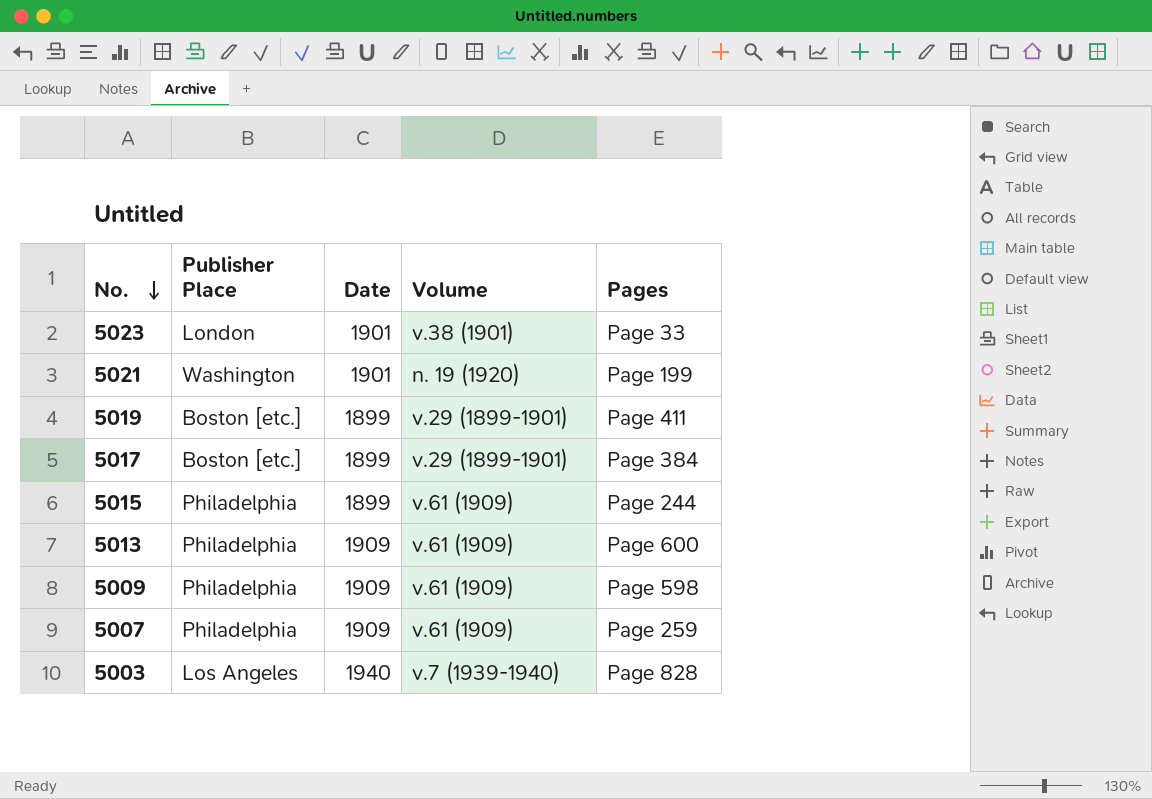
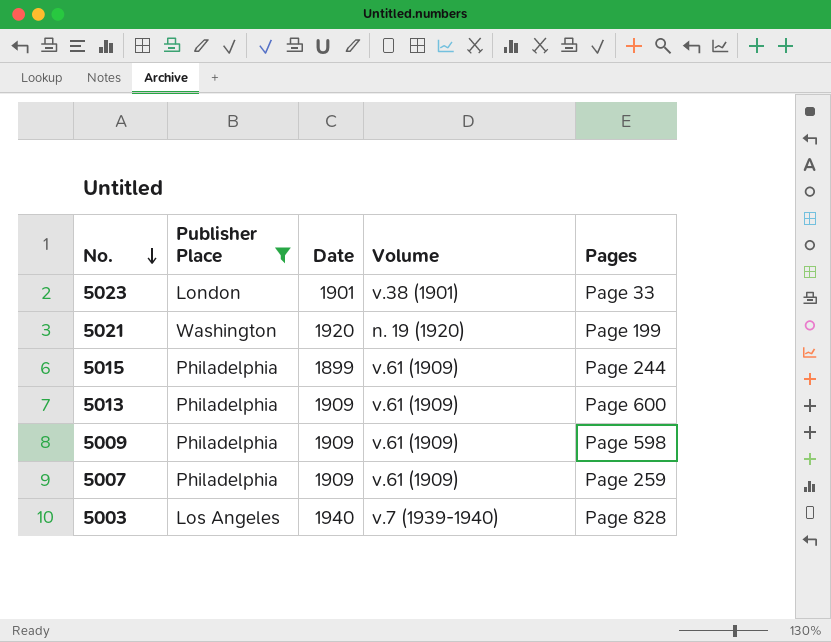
filter: none -> Publisher Place != Boston [etc.]
5021 | Date: 1901 -> 1920

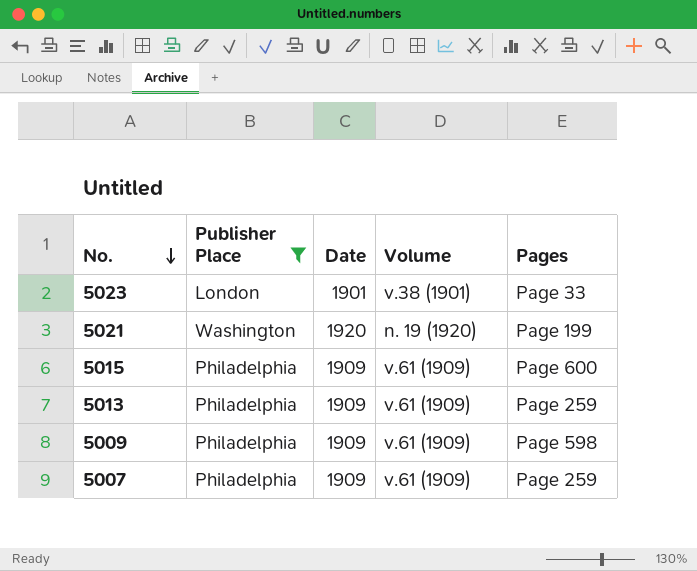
row 5003: Los Angeles | 1940 | v.7 (1939-1940) | Page 828 -> none
5015 | Date: 1899 -> 1909
5015 | Pages: Page 244 -> Page 600
5013 | Pages: Page 600 -> Page 259

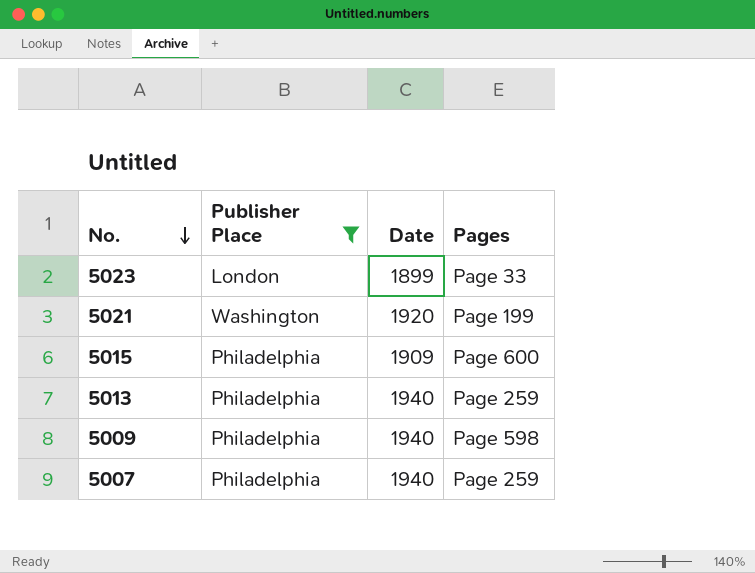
column Volume | position: 4 -> none
5023 | Date: 1901 -> 1899
5013 | Date: 1909 -> 1940
5009 | Date: 1909 -> 1940
5007 | Date: 1909 -> 1940

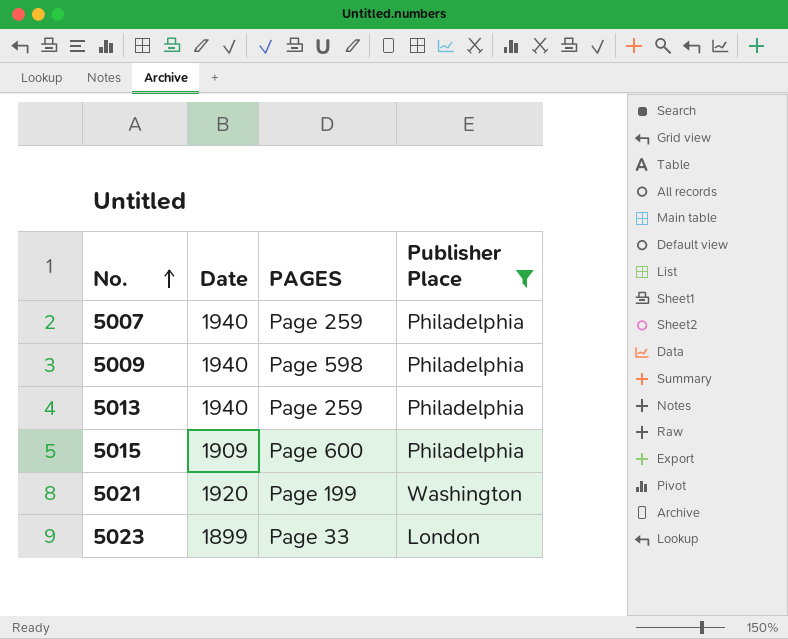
row order: No. descending -> No. ascending
column name: Pages -> PAGES
column Publisher Place | position: 2 -> 4

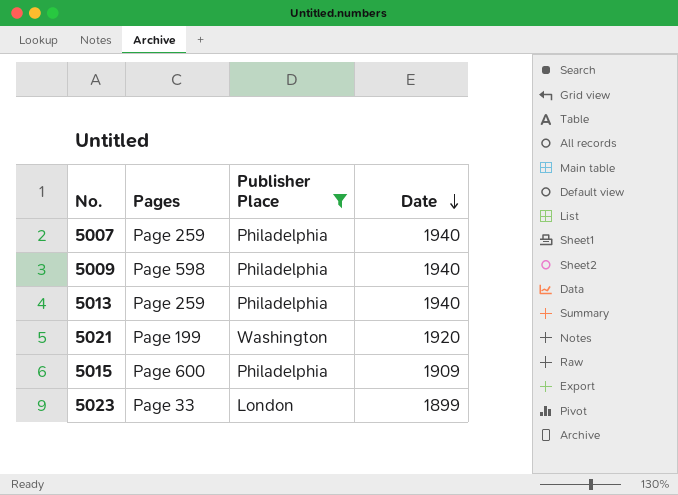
row order: No. ascending -> Date descending
column name: PAGES -> Pages
column Date | position: 2 -> 4

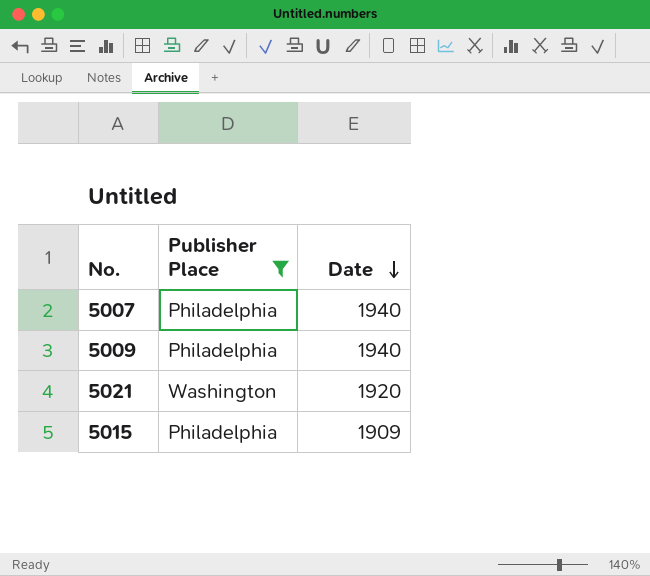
column Pages | position: 2 -> none
row 5013: Page 259 | Philadelphia | 1940 -> none
row 5023: Page 33 | London | 1899 -> none

